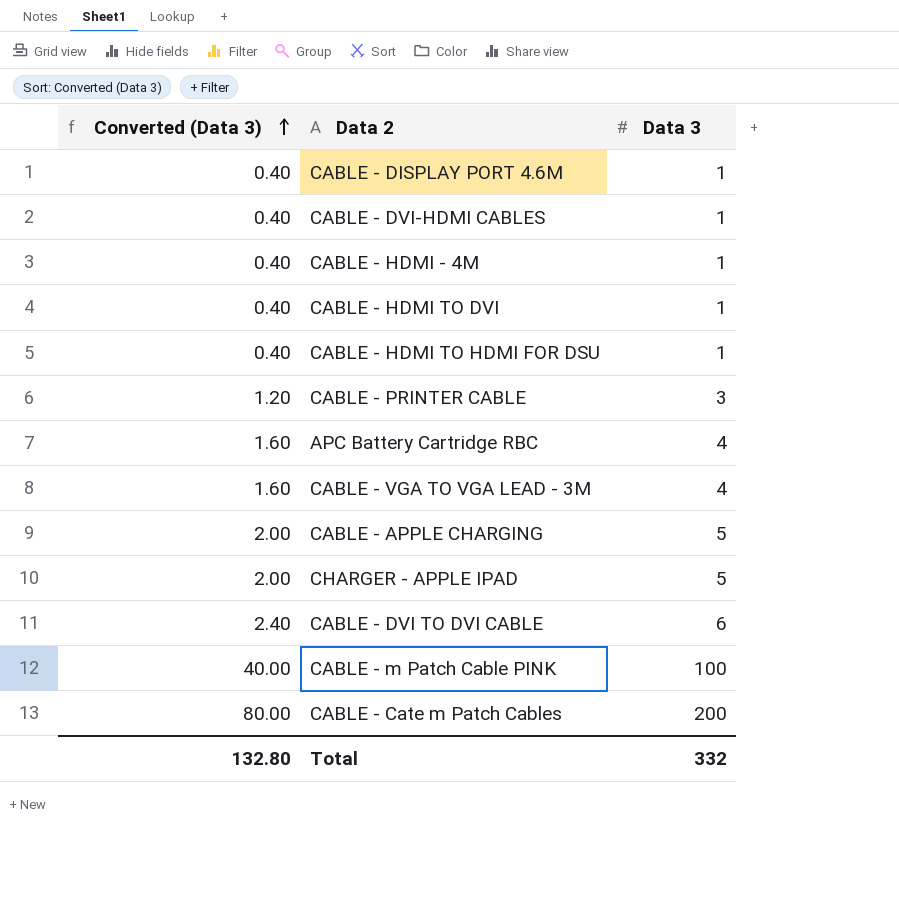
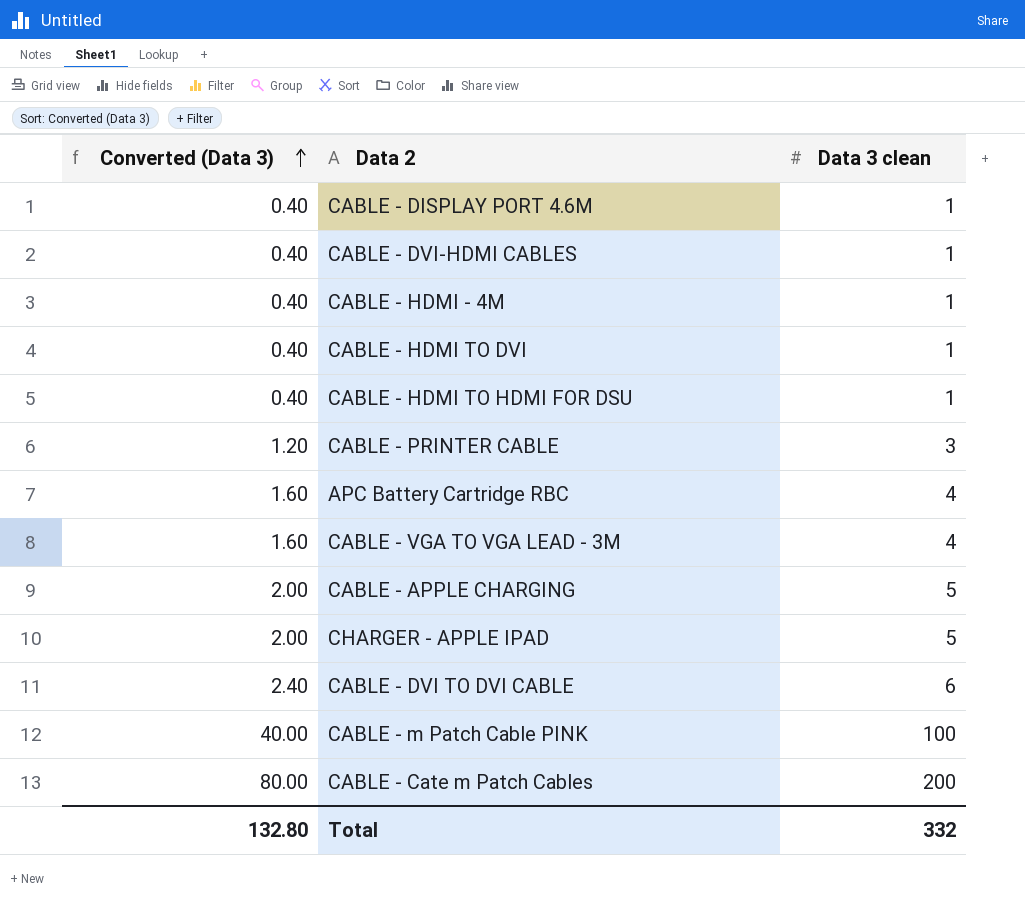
column name: Data 3 -> Data 3 clean

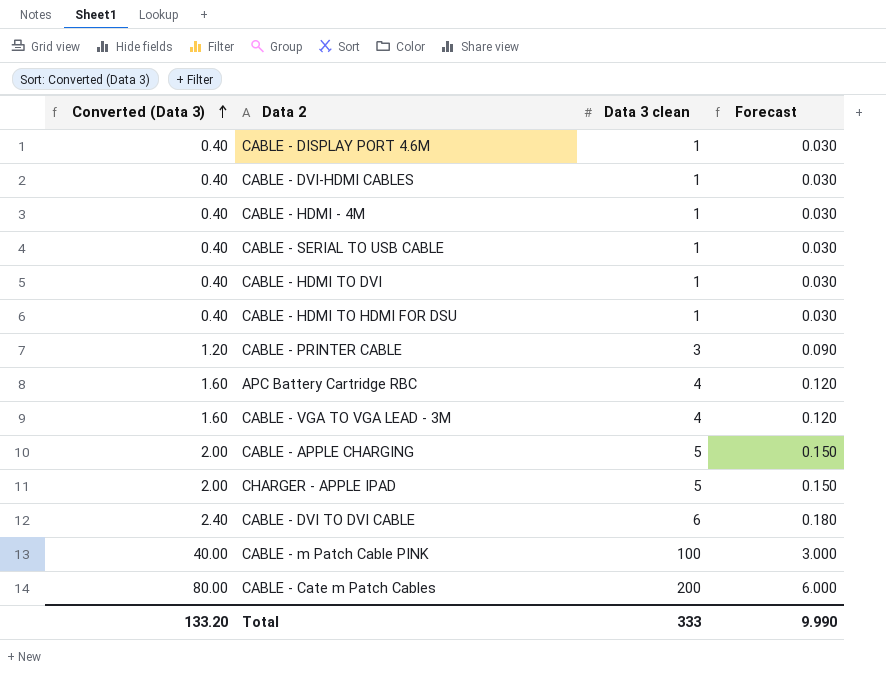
column Forecast | formula: none -> [Data 3 clean] * 0.03
row CABLE - SERIAL TO USB CABLE: none -> 0.40 | 1 | 0.030
Total | Converted (Data 3): 132.80 -> 133.20
Total | Data 3 clean: 332 -> 333

